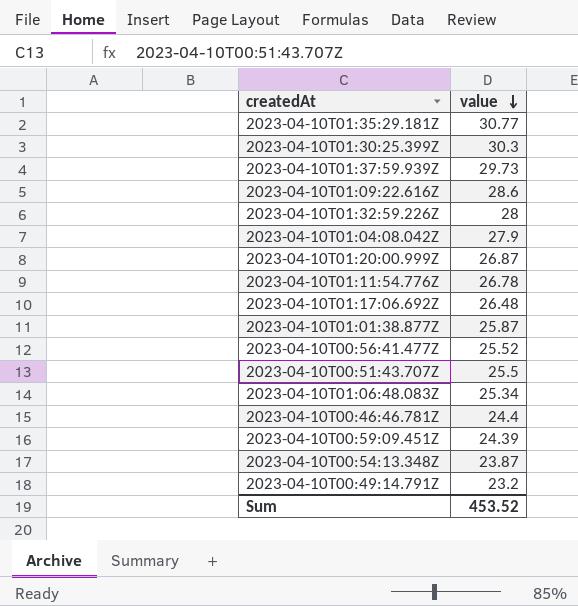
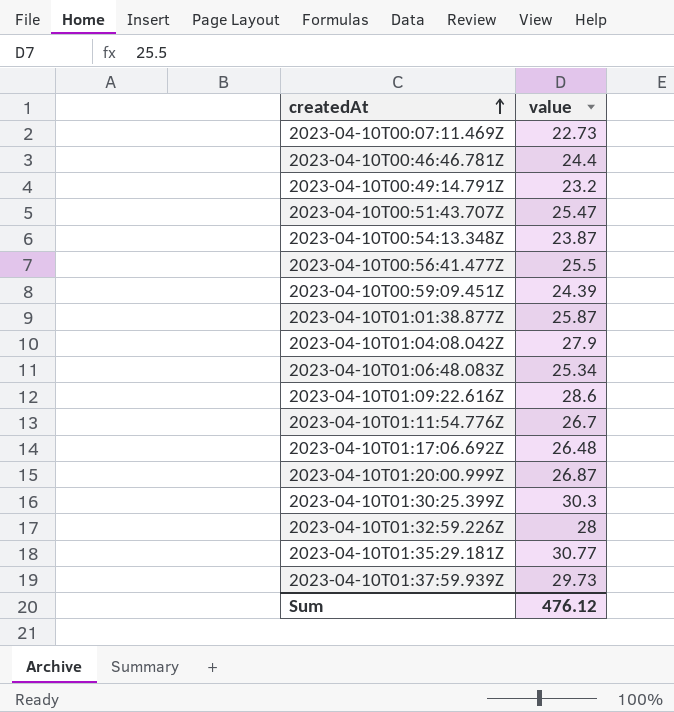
row order: value descending -> createdAt ascending
row 2023-04-10T00:07:11.469Z: none -> 22.73
2023-04-10T00:51:43.707Z | value: 25.5 -> 25.47
2023-04-10T00:56:41.477Z | value: 25.52 -> 25.5
2023-04-10T01:11:54.776Z | value: 26.78 -> 26.7
Sum | value: 453.52 -> 476.12

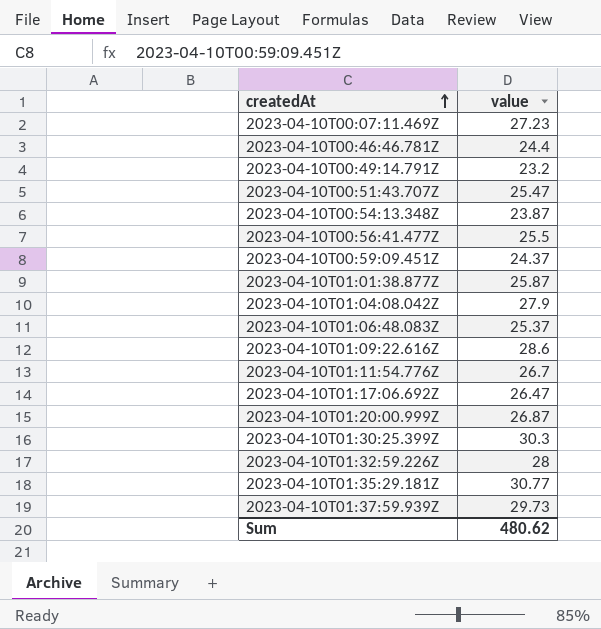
2023-04-10T00:07:11.469Z | value: 22.73 -> 27.23
2023-04-10T00:59:09.451Z | value: 24.39 -> 24.37
2023-04-10T01:06:48.083Z | value: 25.34 -> 25.37
2023-04-10T01:17:06.692Z | value: 26.48 -> 26.47
Sum | value: 476.12 -> 480.62

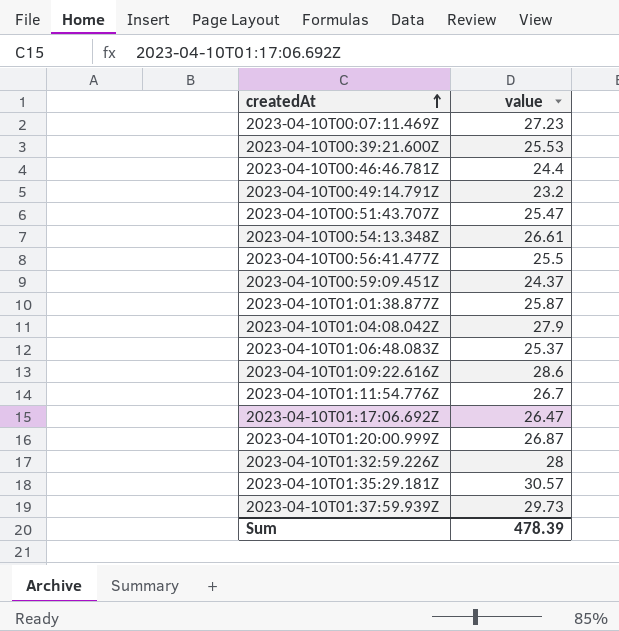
row 2023-04-10T01:30:25.399Z: 30.3 -> none
row 2023-04-10T00:39:21.600Z: none -> 25.53
2023-04-10T00:54:13.348Z | value: 23.87 -> 26.61
2023-04-10T01:35:29.181Z | value: 30.77 -> 30.57
Sum | value: 480.62 -> 478.39

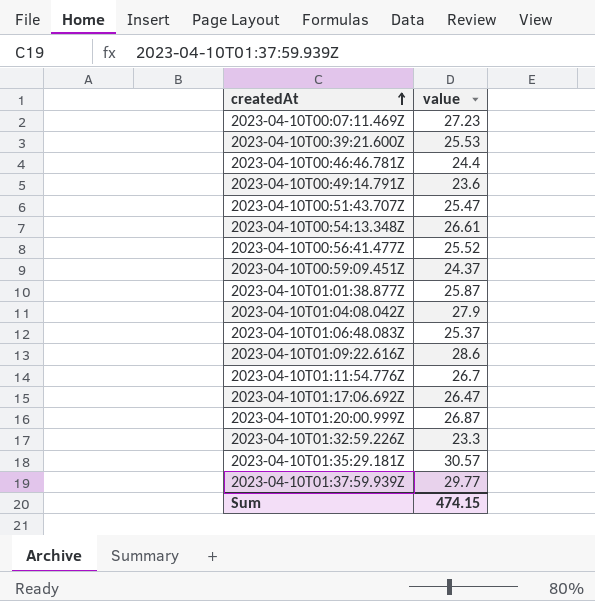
2023-04-10T00:49:14.791Z | value: 23.2 -> 23.6
2023-04-10T00:56:41.477Z | value: 25.5 -> 25.52
2023-04-10T01:32:59.226Z | value: 28 -> 23.3
2023-04-10T01:37:59.939Z | value: 29.73 -> 29.77
Sum | value: 478.39 -> 474.15

